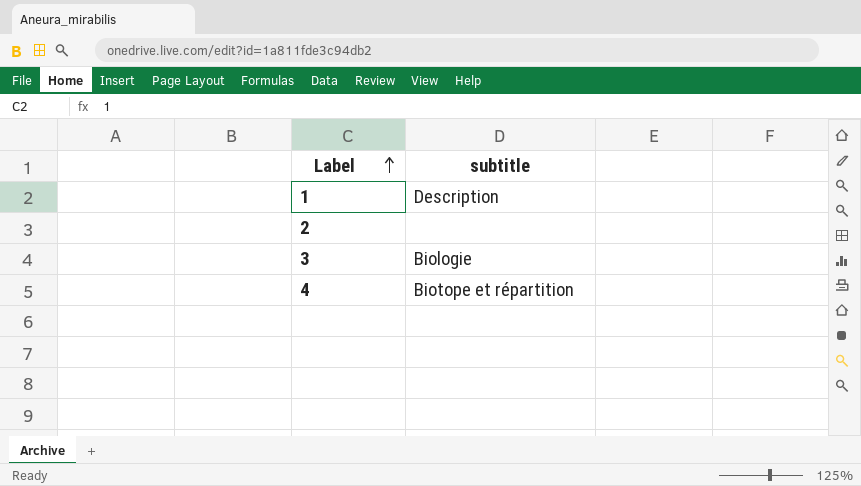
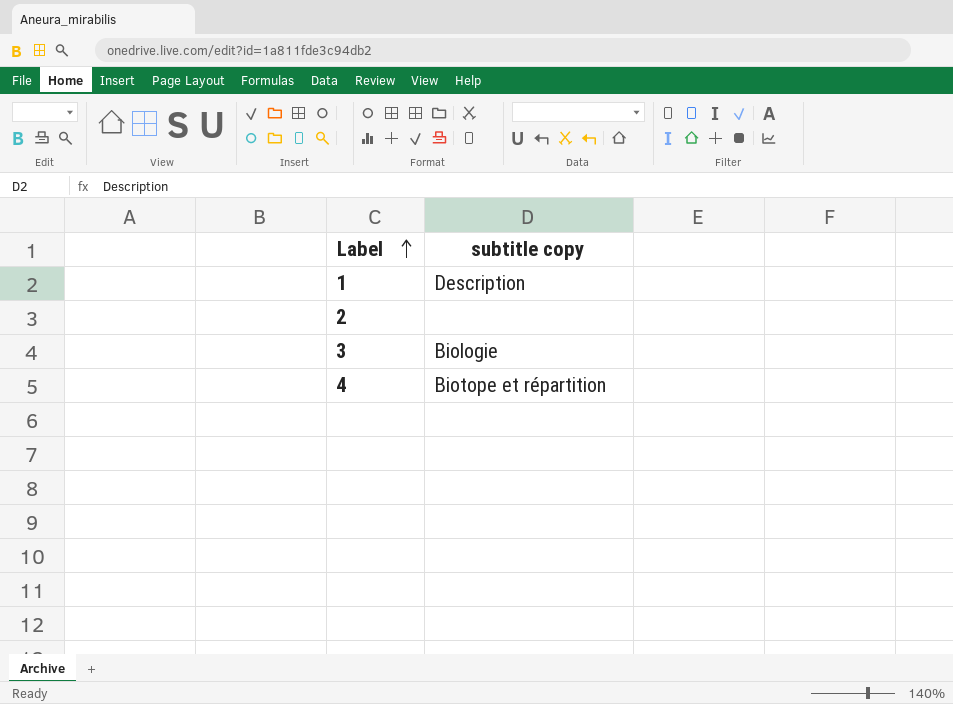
column name: subtitle -> subtitle copy

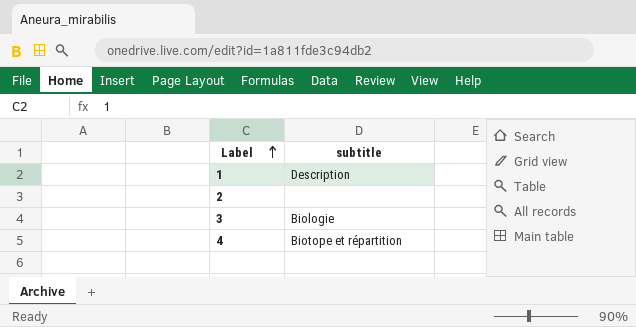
column name: subtitle copy -> subtitle

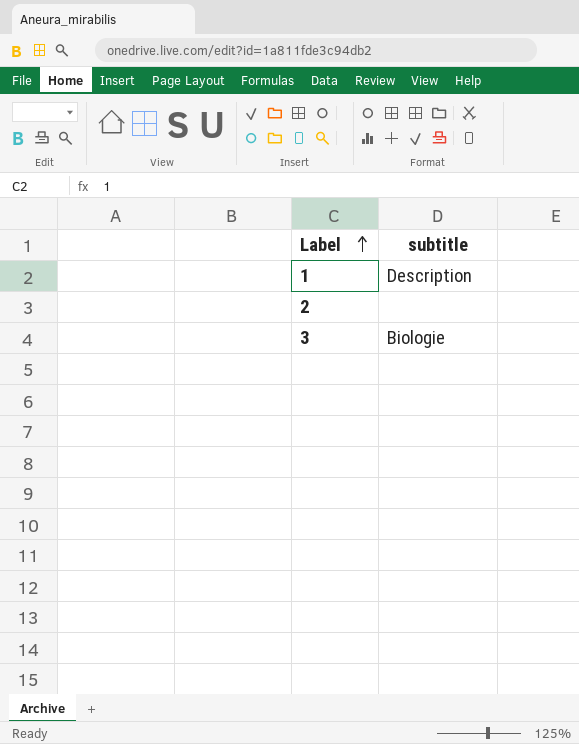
row 4: Biotope et répartition -> none

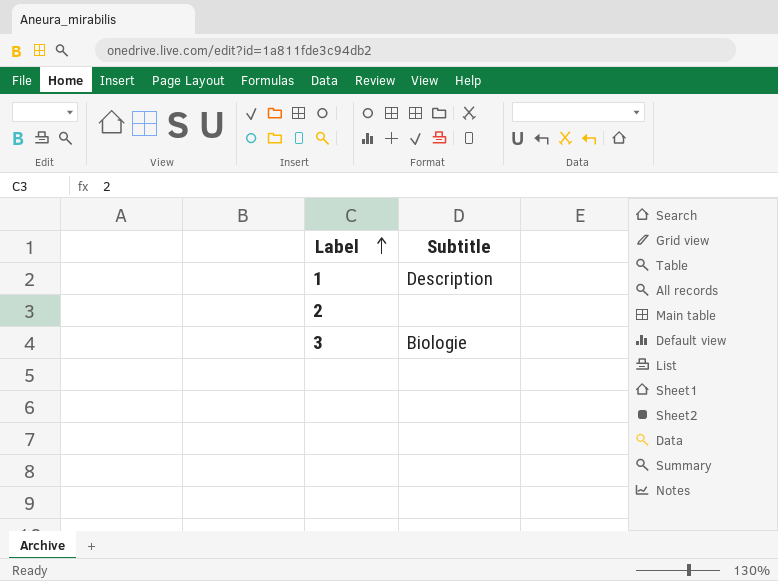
column name: subtitle -> Subtitle

